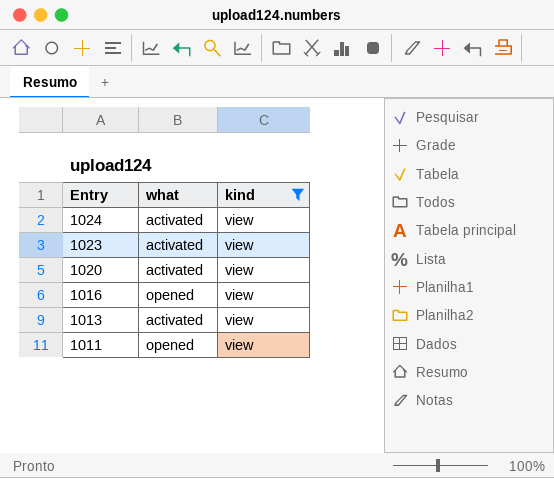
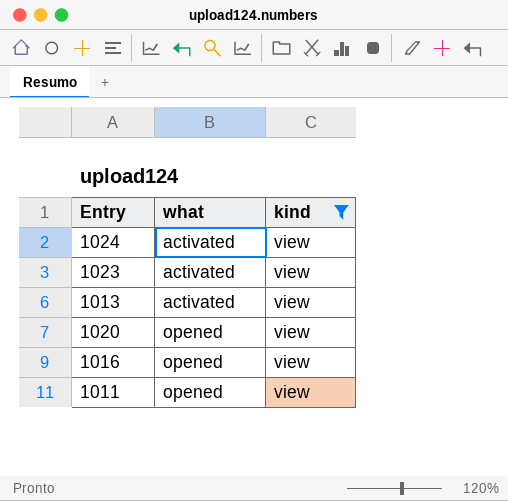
row order: Entry descending -> what ascending
1020 | what: activated -> opened

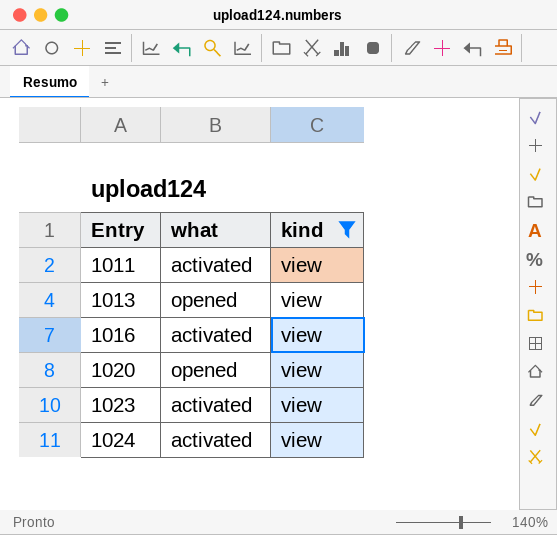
row order: what ascending -> Entry ascending
1011 | what: opened -> activated
1013 | what: activated -> opened
1016 | what: opened -> activated

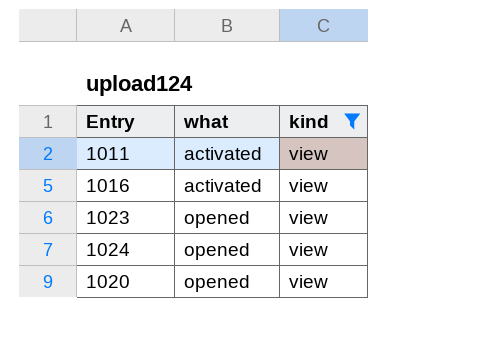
row order: Entry ascending -> what ascending
row 1013: opened | view -> none
1023 | what: activated -> opened
1024 | what: activated -> opened

